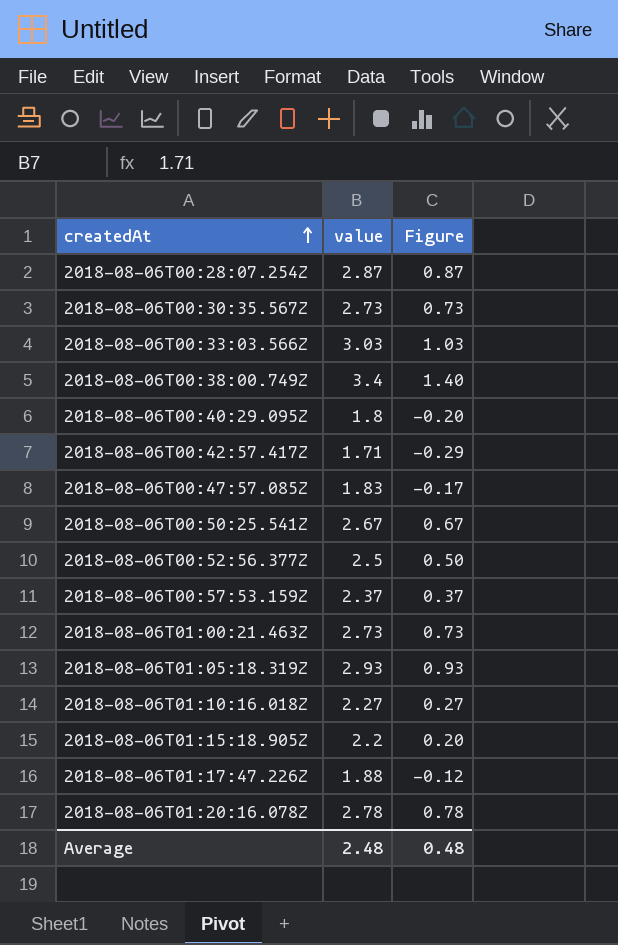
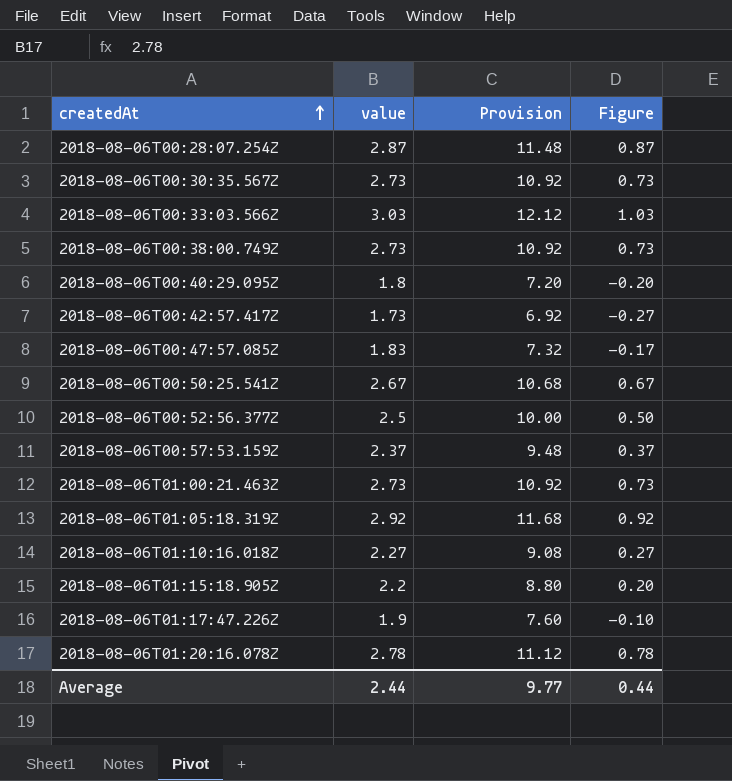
column Provision | formula: none -> [value] * 4
2018-08-06T00:38:00.749Z | value: 3.4 -> 2.73
2018-08-06T00:38:00.749Z | Figure: 1.40 -> 0.73
2018-08-06T00:42:57.417Z | value: 1.71 -> 1.73
2018-08-06T00:42:57.417Z | Figure: -0.29 -> -0.27
2018-08-06T01:05:18.319Z | value: 2.93 -> 2.92
2018-08-06T01:05:18.319Z | Figure: 0.93 -> 0.92
2018-08-06T01:17:47.226Z | value: 1.88 -> 1.9
2018-08-06T01:17:47.226Z | Figure: -0.12 -> -0.10
Average | value: 2.48 -> 2.44
Average | Figure: 0.48 -> 0.44

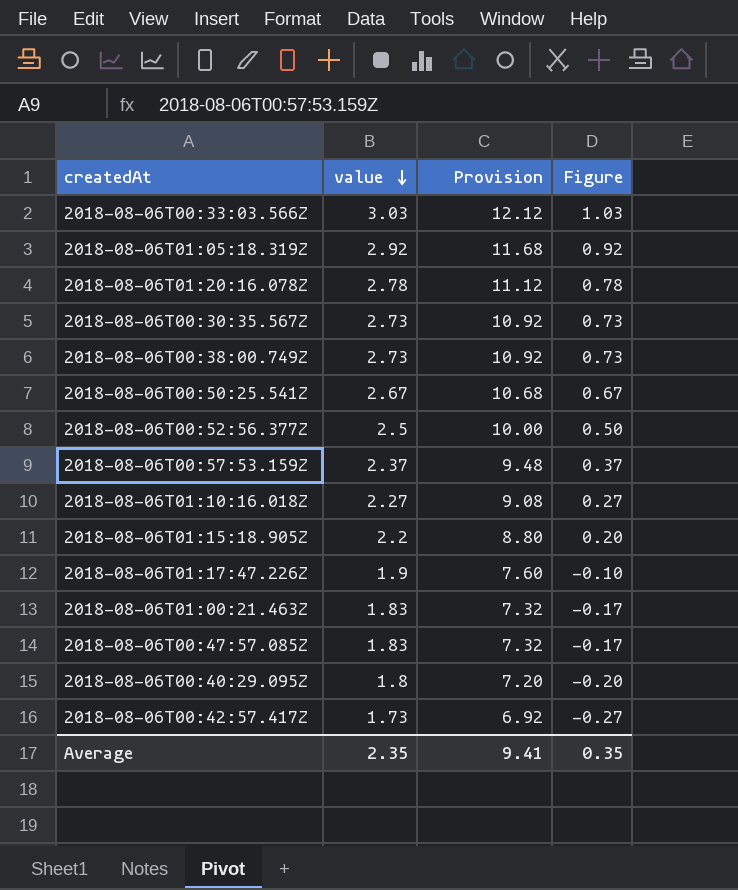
row order: createdAt ascending -> value descending
row 2018-08-06T00:28:07.254Z: 2.87 | 11.48 | 0.87 -> none
2018-08-06T01:00:21.463Z | value: 2.73 -> 1.83
2018-08-06T01:00:21.463Z | Provision: 10.92 -> 7.32
2018-08-06T01:00:21.463Z | Figure: 0.73 -> -0.17
Average | value: 2.44 -> 2.35
Average | Provision: 9.77 -> 9.41
Average | Figure: 0.44 -> 0.35

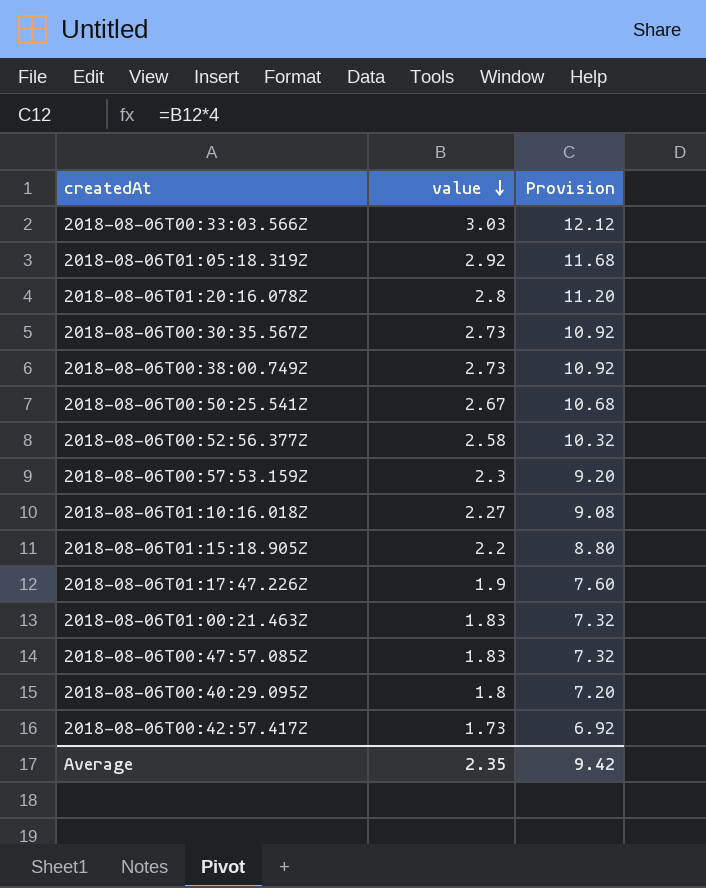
column Figure | formula: [value] - 2 -> none
2018-08-06T01:20:16.078Z | value: 2.78 -> 2.8
2018-08-06T01:20:16.078Z | Provision: 11.12 -> 11.20
2018-08-06T00:52:56.377Z | value: 2.5 -> 2.58
2018-08-06T00:52:56.377Z | Provision: 10.00 -> 10.32
2018-08-06T00:57:53.159Z | value: 2.37 -> 2.3
2018-08-06T00:57:53.159Z | Provision: 9.48 -> 9.20
Average | Provision: 9.41 -> 9.42

